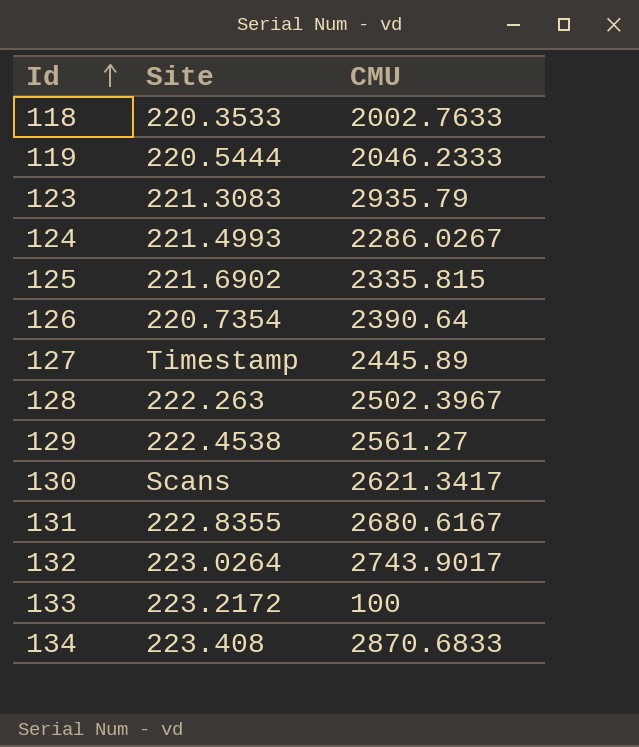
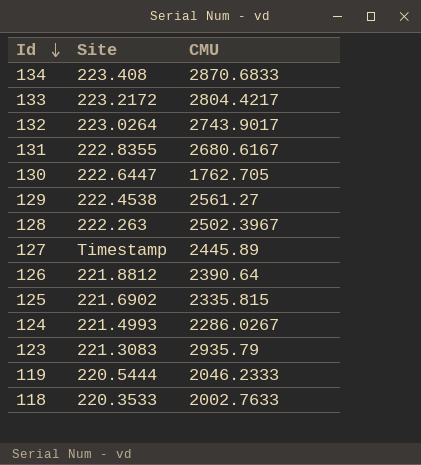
row order: Id ascending -> Id descending
133 | CMU: 100 -> 2804.4217
130 | Site: Scans -> 222.6447
130 | CMU: 2621.3417 -> 1762.705
126 | Site: 220.7354 -> 221.8812

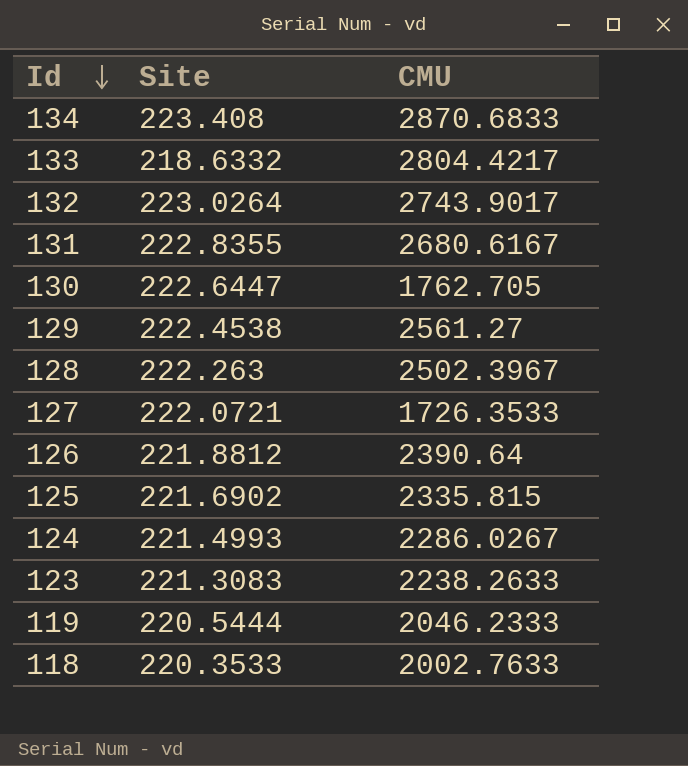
133 | Site: 223.2172 -> 218.6332
127 | Site: Timestamp -> 222.0721
127 | CMU: 2445.89 -> 1726.3533
123 | CMU: 2935.79 -> 2238.2633

